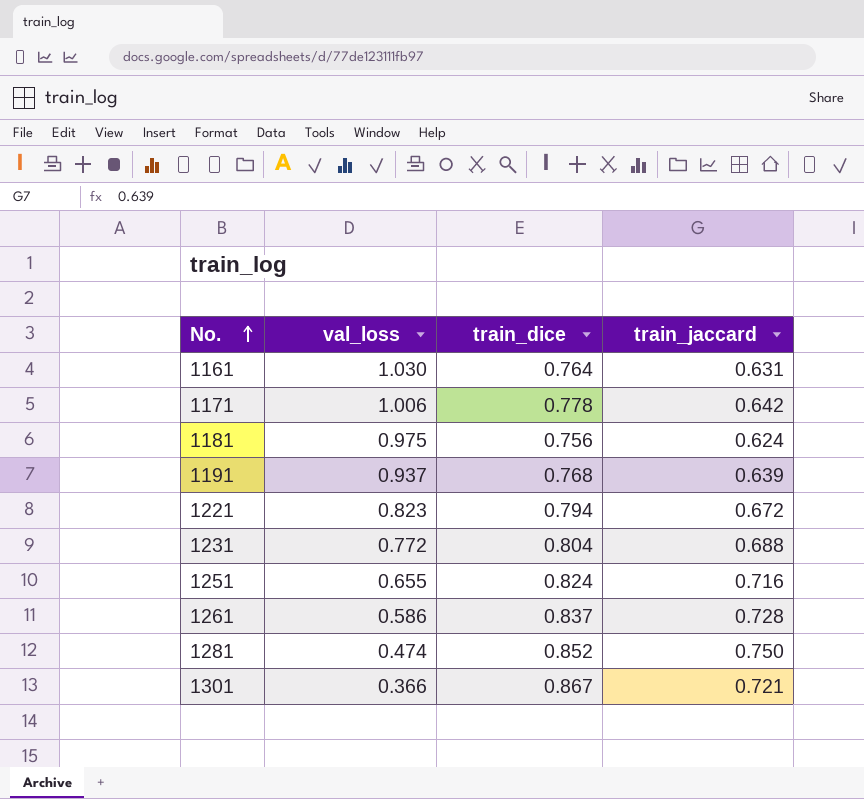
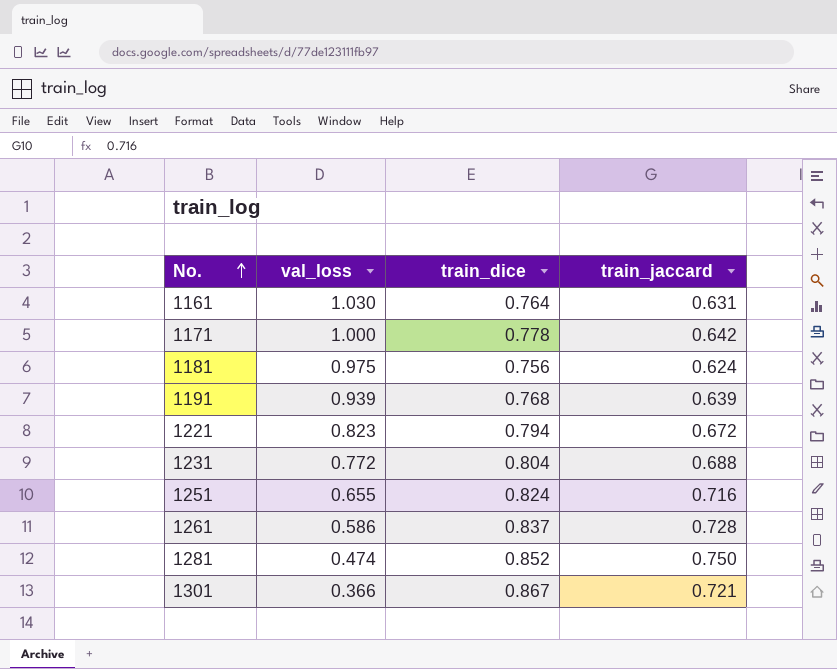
1171 | val_loss: 1.006 -> 1.000
1191 | val_loss: 0.937 -> 0.939

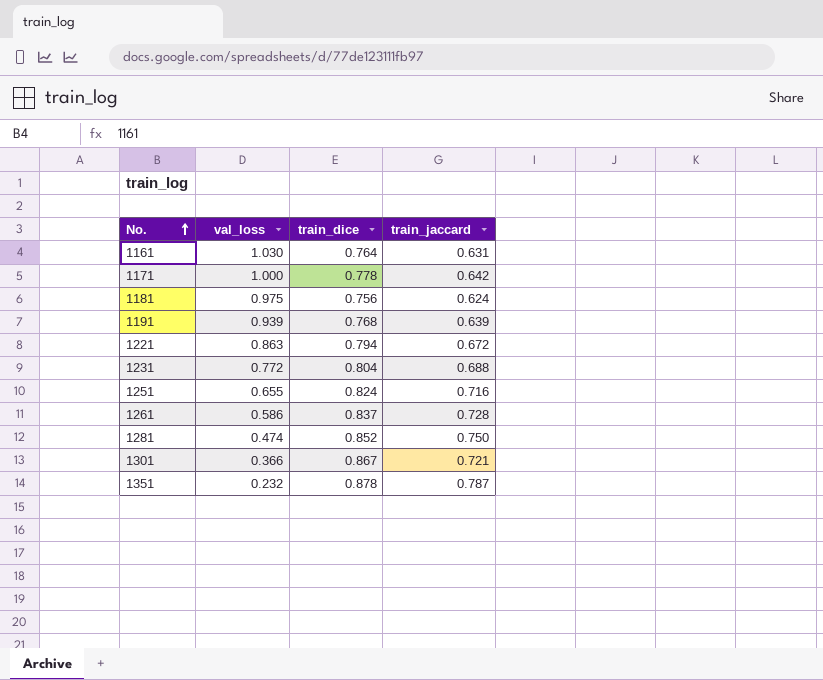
1221 | val_loss: 0.823 -> 0.863
row 1351: none -> 0.232 | 0.878 | 0.787

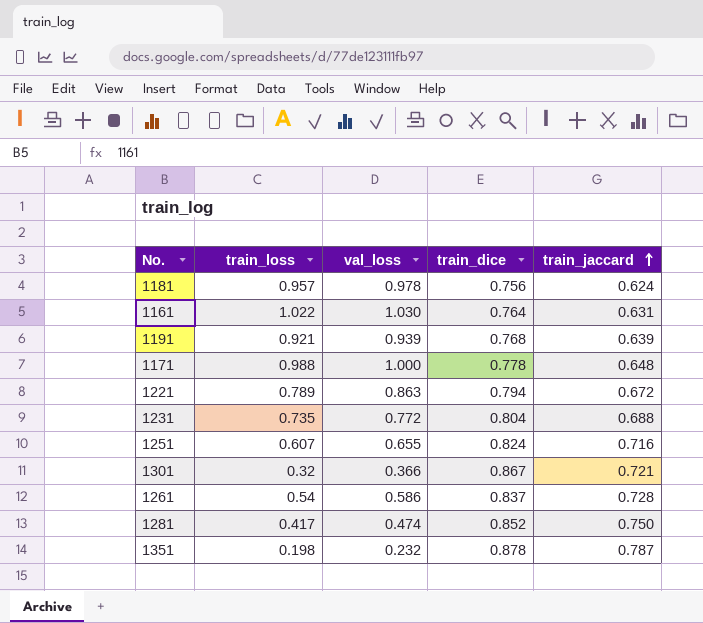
row order: No. ascending -> train_jaccard ascending
column train_loss | position: none -> 2
1181 | val_loss: 0.975 -> 0.978
1171 | train_jaccard: 0.642 -> 0.648

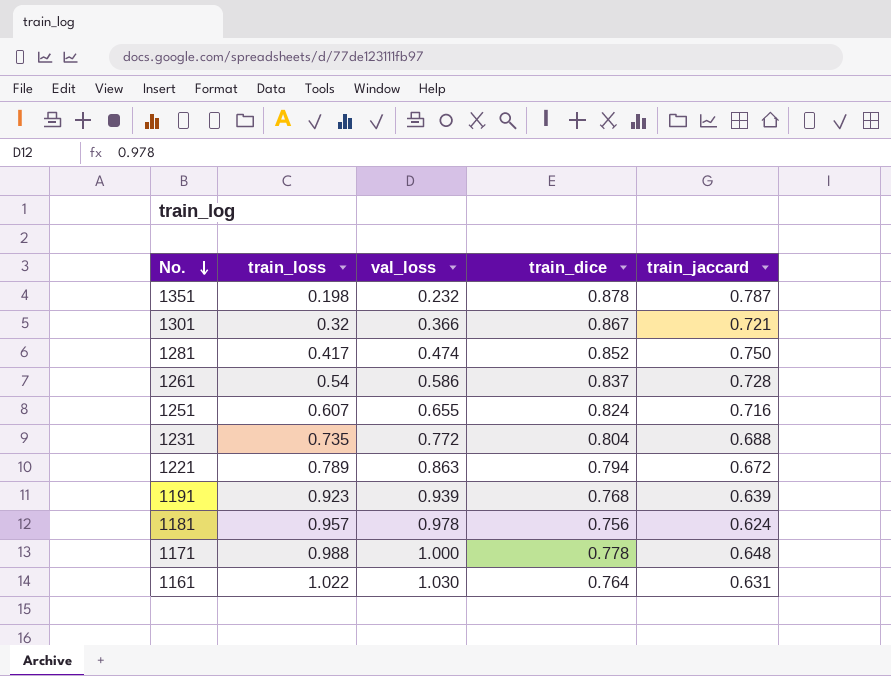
row order: train_jaccard ascending -> No. descending
1191 | train_loss: 0.921 -> 0.923

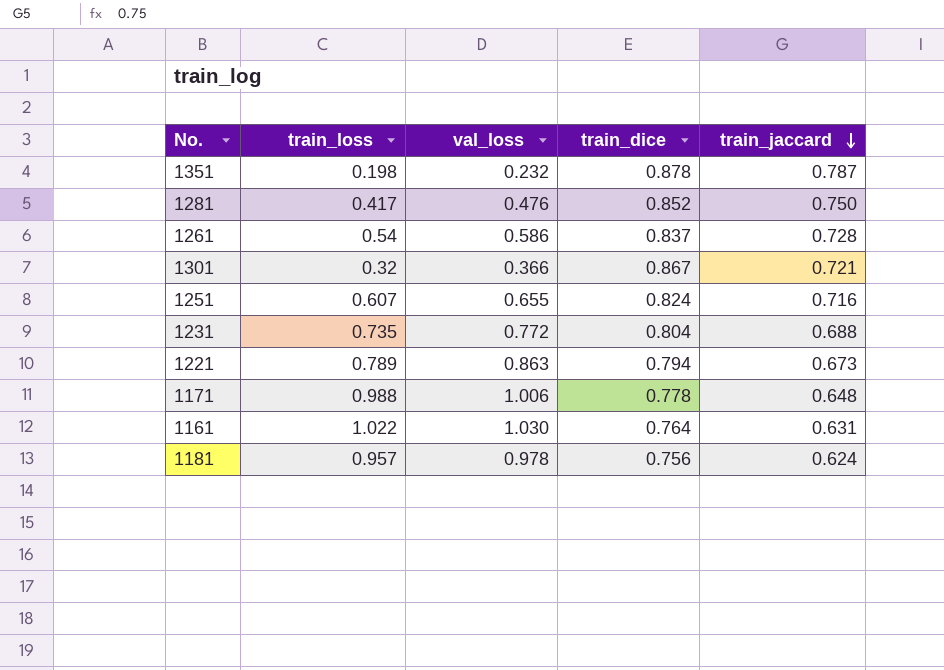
row order: No. descending -> train_jaccard descending
row 1191: 0.923 | 0.939 | 0.768 | 0.639 -> none
1281 | val_loss: 0.474 -> 0.476
1221 | train_jaccard: 0.672 -> 0.673
1171 | val_loss: 1.000 -> 1.006

